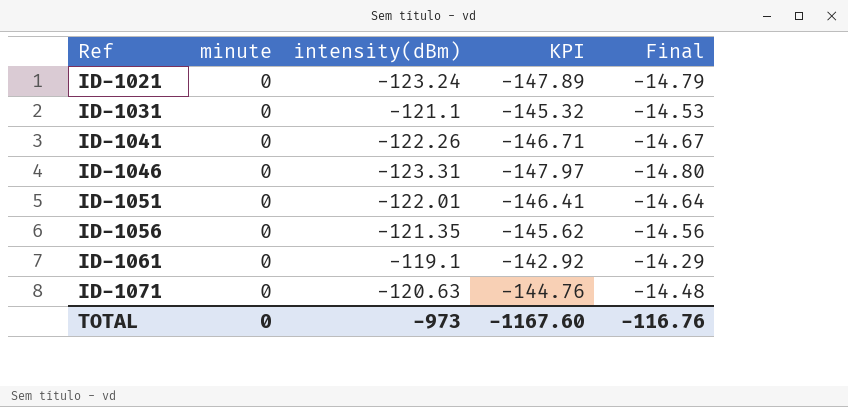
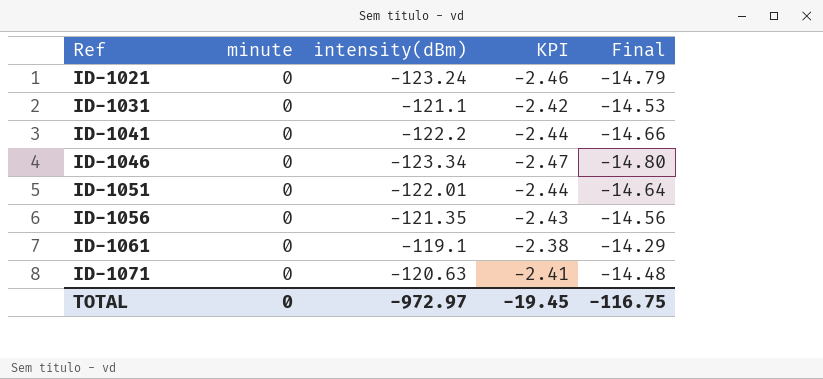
column KPI | formula: [intensity(dBm)] * 1.2 -> [intensity(dBm)] * 0.02
ID-1041 | intensity(dBm): -122.26 -> -122.2
ID-1041 | Final: -14.67 -> -14.66
ID-1046 | intensity(dBm): -123.31 -> -123.34
TOTAL | intensity(dBm): -973 -> -972.97
TOTAL | KPI: -1167.60 -> -19.45
TOTAL | Final: -116.76 -> -116.75

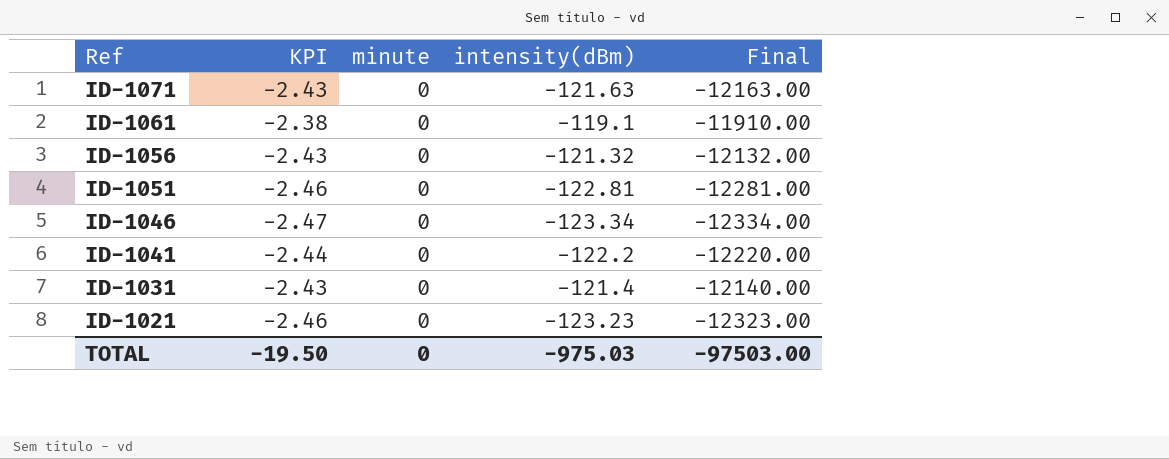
row order: Ref ascending -> Ref descending
column KPI | position: 4 -> 2
column Final | formula: [intensity(dBm)] * 0.12 -> [intensity(dBm)] * 100
ID-1071 | KPI: -2.41 -> -2.43
ID-1071 | intensity(dBm): -120.63 -> -121.63
ID-1056 | intensity(dBm): -121.35 -> -121.32
ID-1051 | KPI: -2.44 -> -2.46
ID-1051 | intensity(dBm): -122.01 -> -122.81
ID-1031 | KPI: -2.42 -> -2.43
ID-1031 | intensity(dBm): -121.1 -> -121.4
ID-1021 | intensity(dBm): -123.24 -> -123.23
TOTAL | KPI: -19.45 -> -19.50
TOTAL | intensity(dBm): -972.97 -> -975.03
TOTAL | Final: -116.75 -> -97503.00

